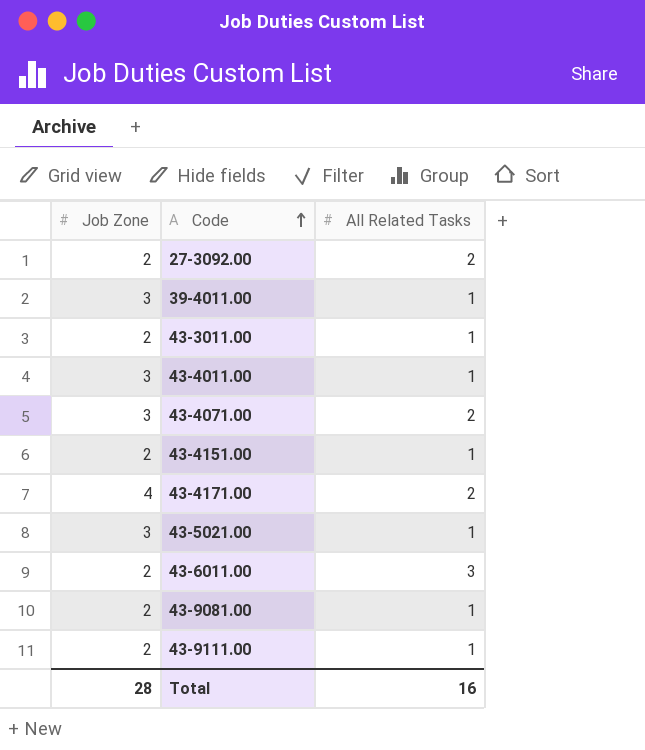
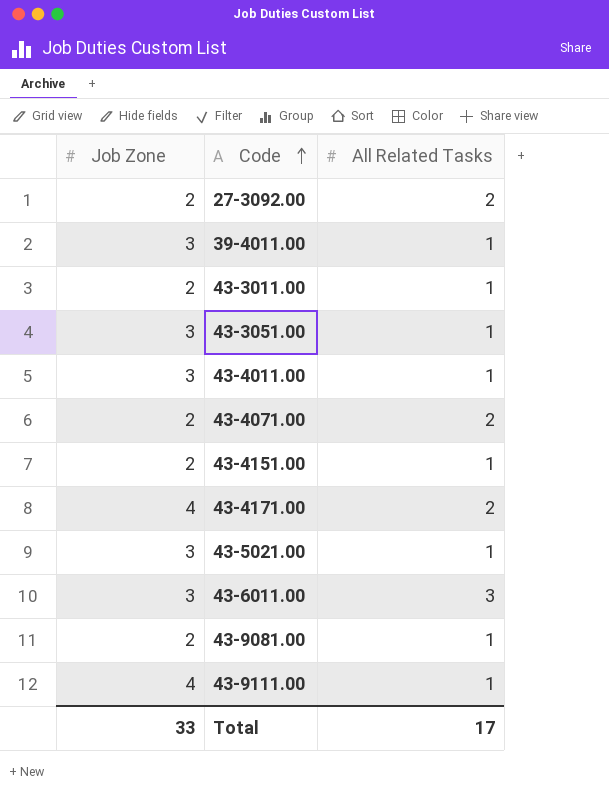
row 43-3051.00: none -> 3 | 1
43-4071.00 | Job Zone: 3 -> 2
43-6011.00 | Job Zone: 2 -> 3
43-9111.00 | Job Zone: 2 -> 4
Total | Job Zone: 28 -> 33
Total | All Related Tasks: 16 -> 17

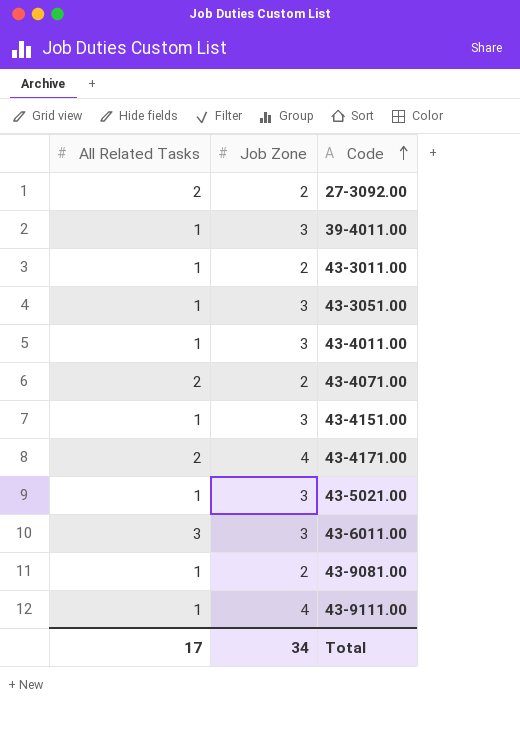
column All Related Tasks | position: 3 -> 1
43-4151.00 | Job Zone: 2 -> 3
Total | Job Zone: 33 -> 34

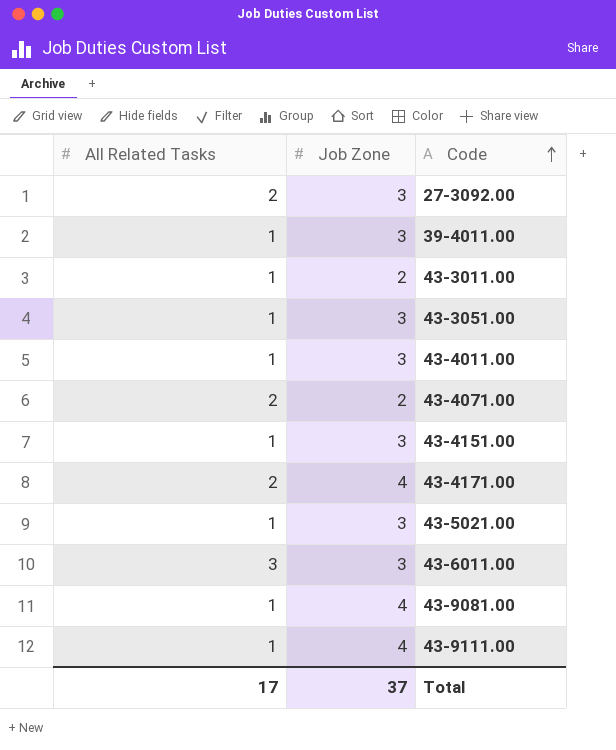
27-3092.00 | Job Zone: 2 -> 3
43-9081.00 | Job Zone: 2 -> 4
Total | Job Zone: 34 -> 37

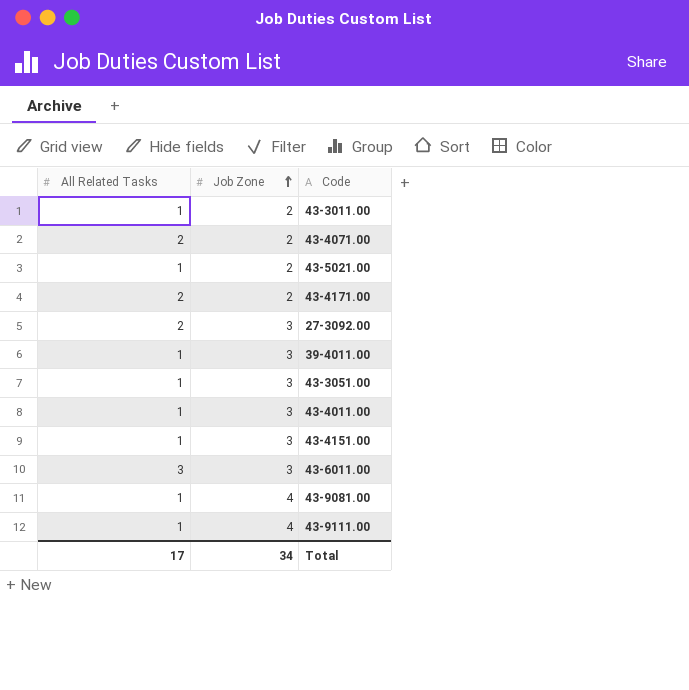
row order: Code ascending -> Job Zone ascending
43-5021.00 | Job Zone: 3 -> 2
43-4171.00 | Job Zone: 4 -> 2
Total | Job Zone: 37 -> 34

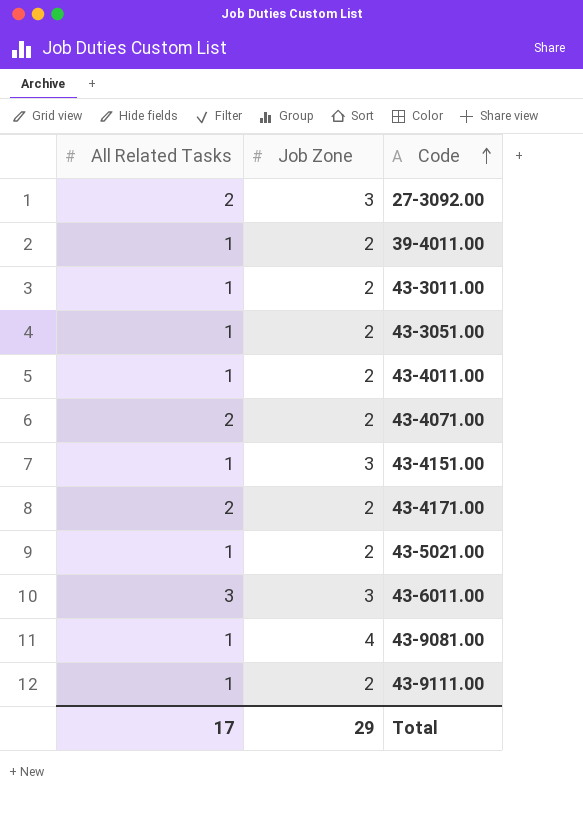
row order: Job Zone ascending -> Code ascending
39-4011.00 | Job Zone: 3 -> 2
43-3051.00 | Job Zone: 3 -> 2
43-4011.00 | Job Zone: 3 -> 2
43-9111.00 | Job Zone: 4 -> 2
Total | Job Zone: 34 -> 29

